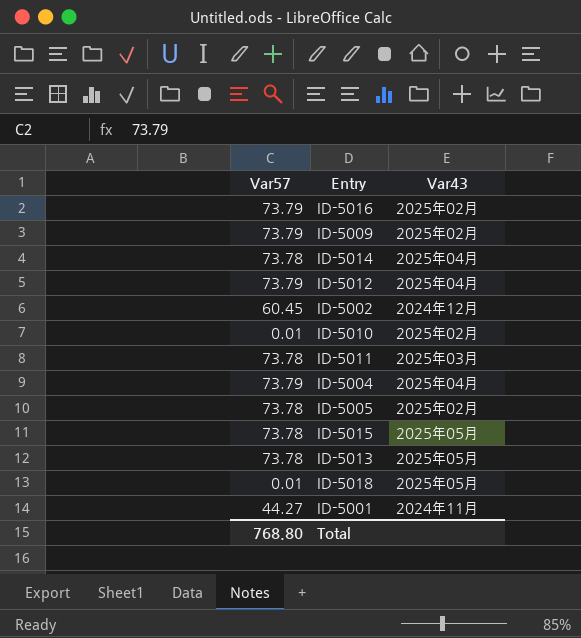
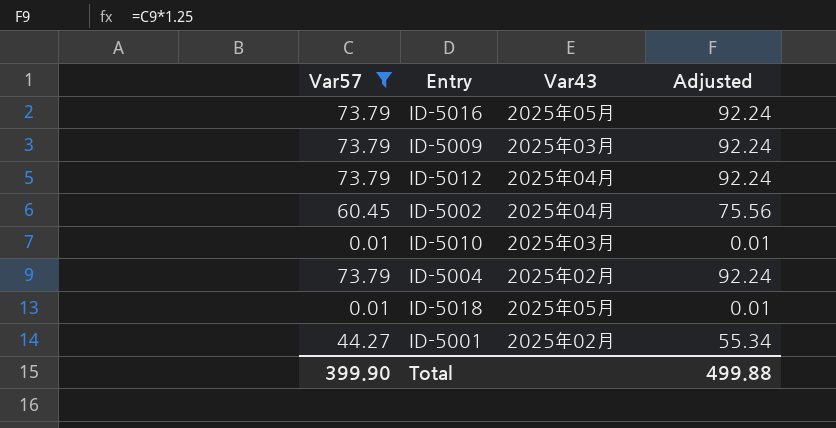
filter: none -> Var57 != 73.78
column Adjusted | formula: none -> [Var57] * 1.25
ID-5016 | Var43: 2025年02月 -> 2025年05月
ID-5009 | Var43: 2025年02月 -> 2025年03月
ID-5002 | Var43: 2024年12月 -> 2025年04月
ID-5010 | Var43: 2025年02月 -> 2025年03月
ID-5004 | Var43: 2025年04月 -> 2025年02月
ID-5001 | Var43: 2024年11月 -> 2025年02月
Total | Var57: 768.80 -> 399.90

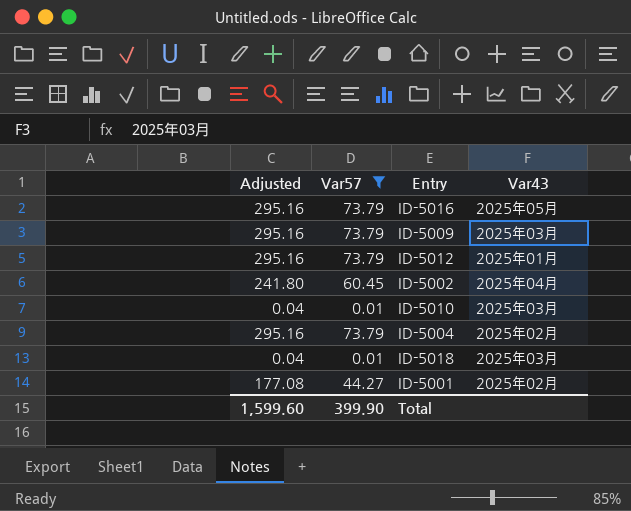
column Adjusted | formula: [Var57] * 1.25 -> [Var57] * 4
column Adjusted | position: 4 -> 1
ID-5012 | Var43: 2025年04月 -> 2025年01月
ID-5018 | Var43: 2025年05月 -> 2025年03月
Total | Adjusted: 499.88 -> 1,599.60

